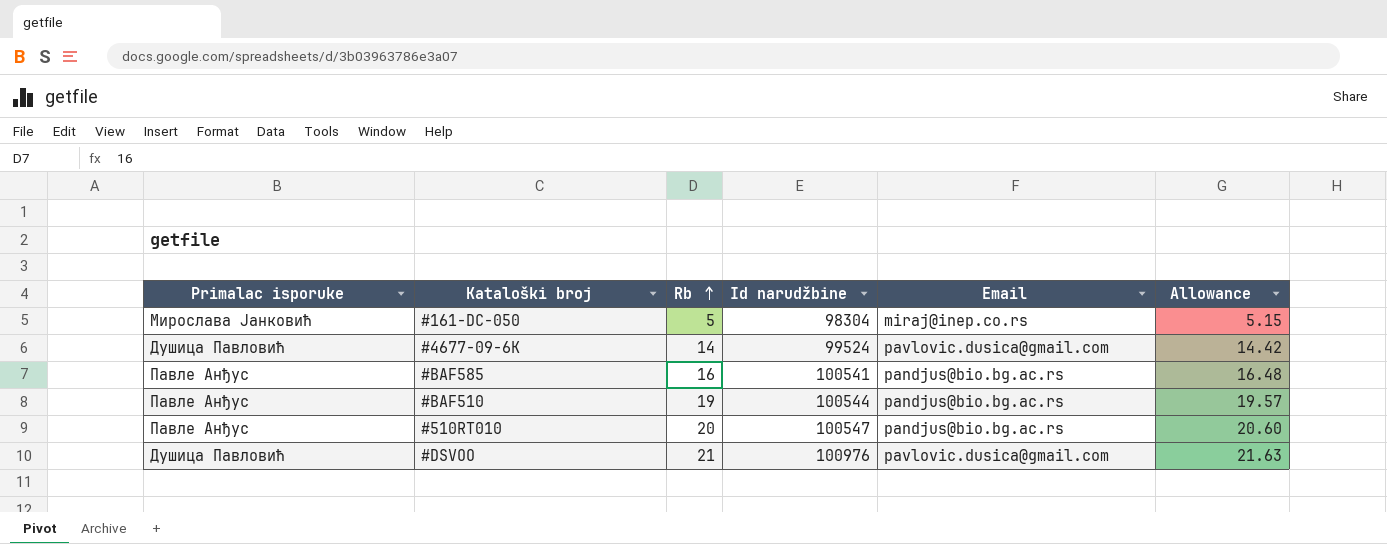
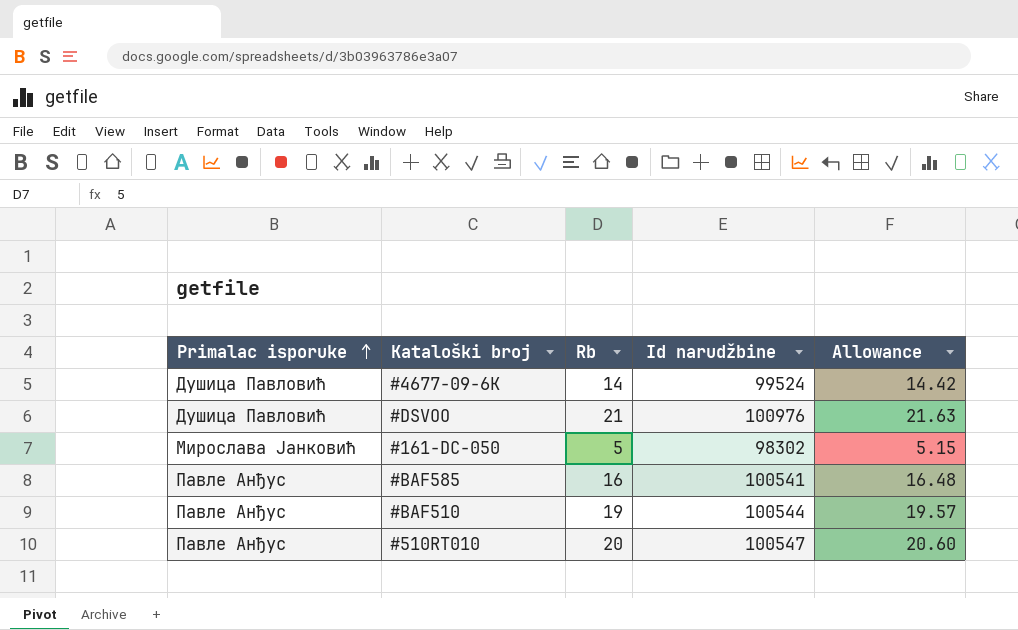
row order: Rb ascending -> Primalac isporuke ascending
column Email | position: 5 -> none
#161-DC-050 | Id narudžbine: 98304 -> 98302

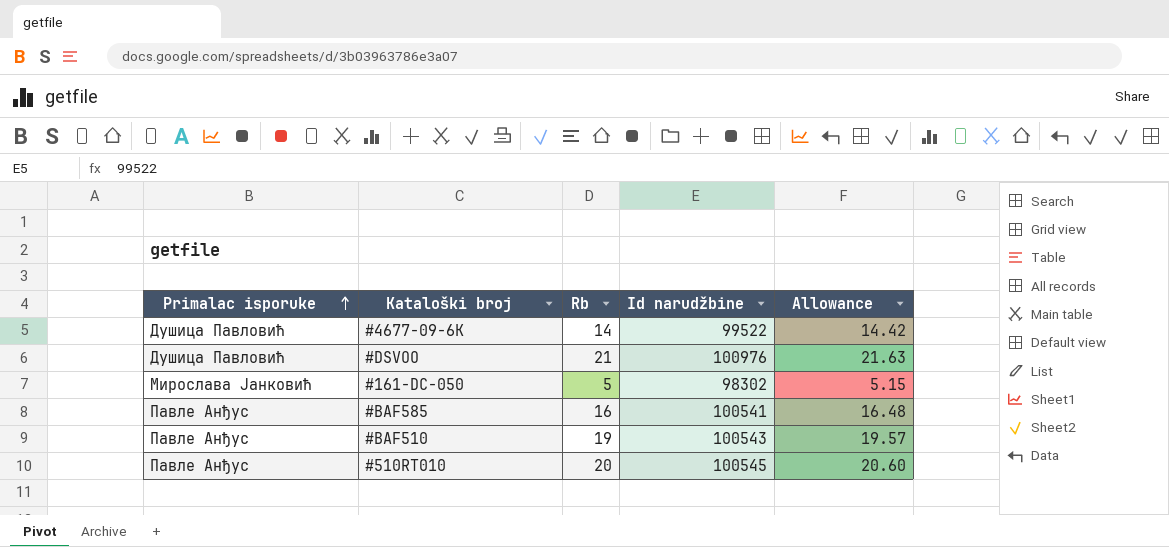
#4677-09-6K | Id narudžbine: 99524 -> 99522
#BAF510 | Id narudžbine: 100544 -> 100543
#510RT010 | Id narudžbine: 100547 -> 100545

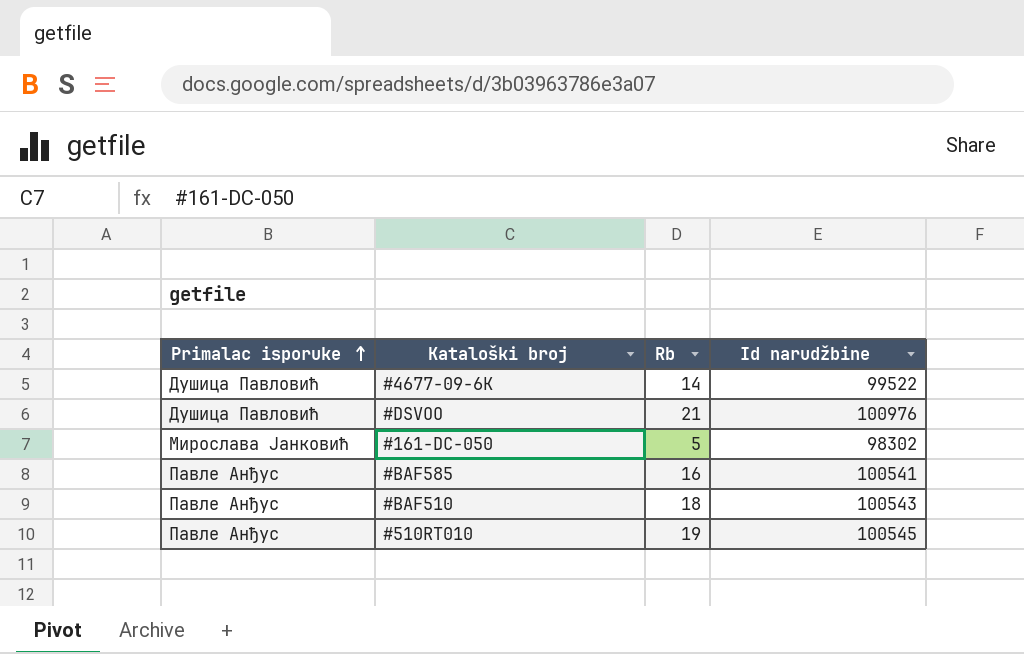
column Allowance | formula: [Rb] * 1.03 -> none
#BAF510 | Rb: 19 -> 18
#510RT010 | Rb: 20 -> 19

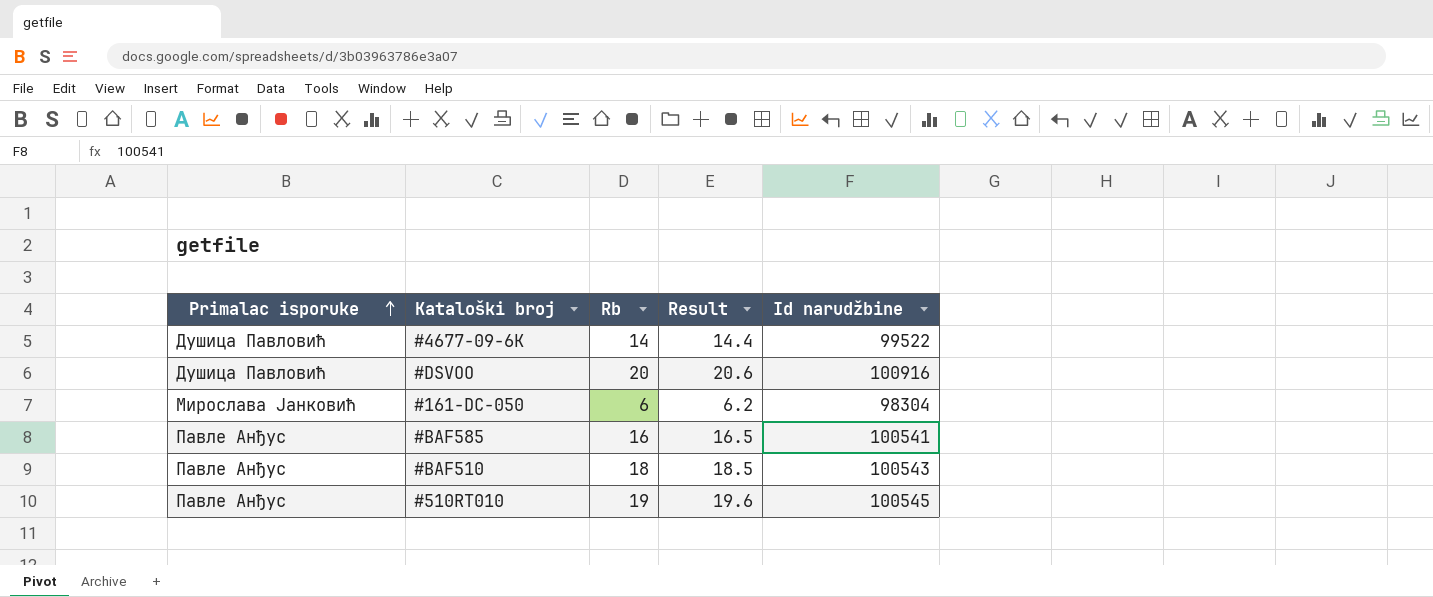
column Result | formula: none -> [Rb] * 1.03
#DSVOO | Rb: 21 -> 20
#DSVOO | Id narudžbine: 100976 -> 100916
#161-DC-050 | Rb: 5 -> 6
#161-DC-050 | Id narudžbine: 98302 -> 98304

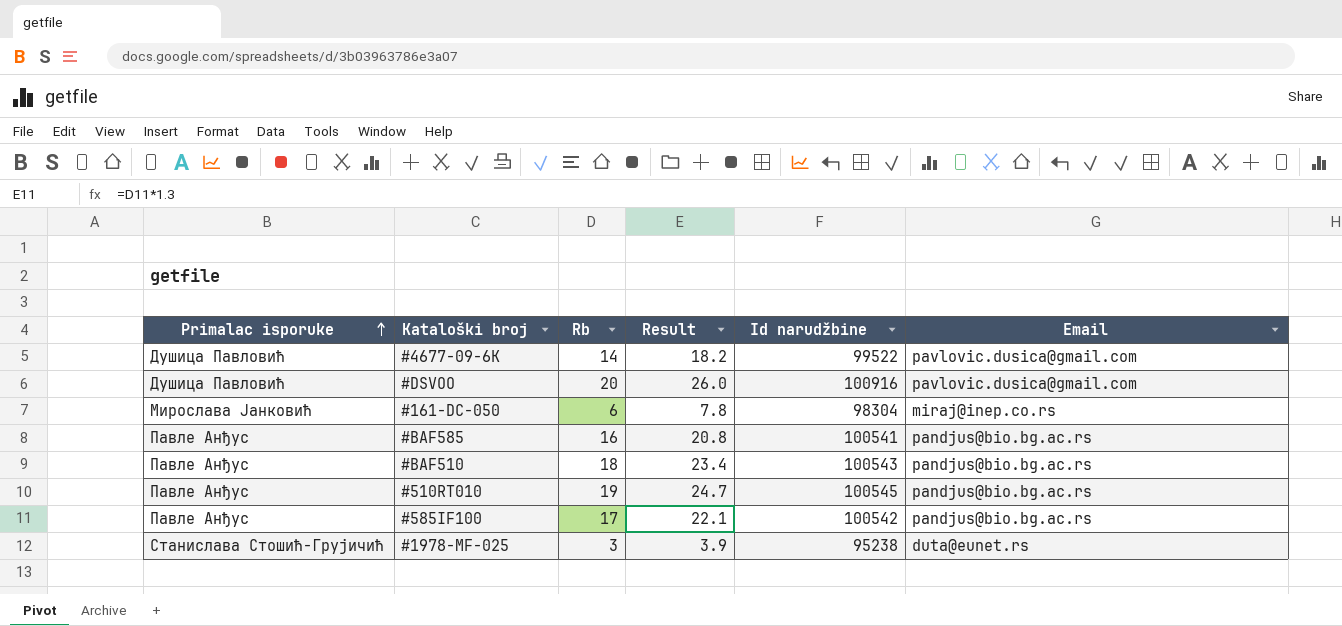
column Result | formula: [Rb] * 1.03 -> [Rb] * 1.3
column Email | position: none -> 6
row #585IF100: none -> Павле Анђус | 17 | 22.1 | 100542 | pandjus@bio.bg.ac.rs
row #1978-MF-025: none -> Станислава Стошић-Грујичић | 3 | 3.9 | 95238 | duta@eunet.rs

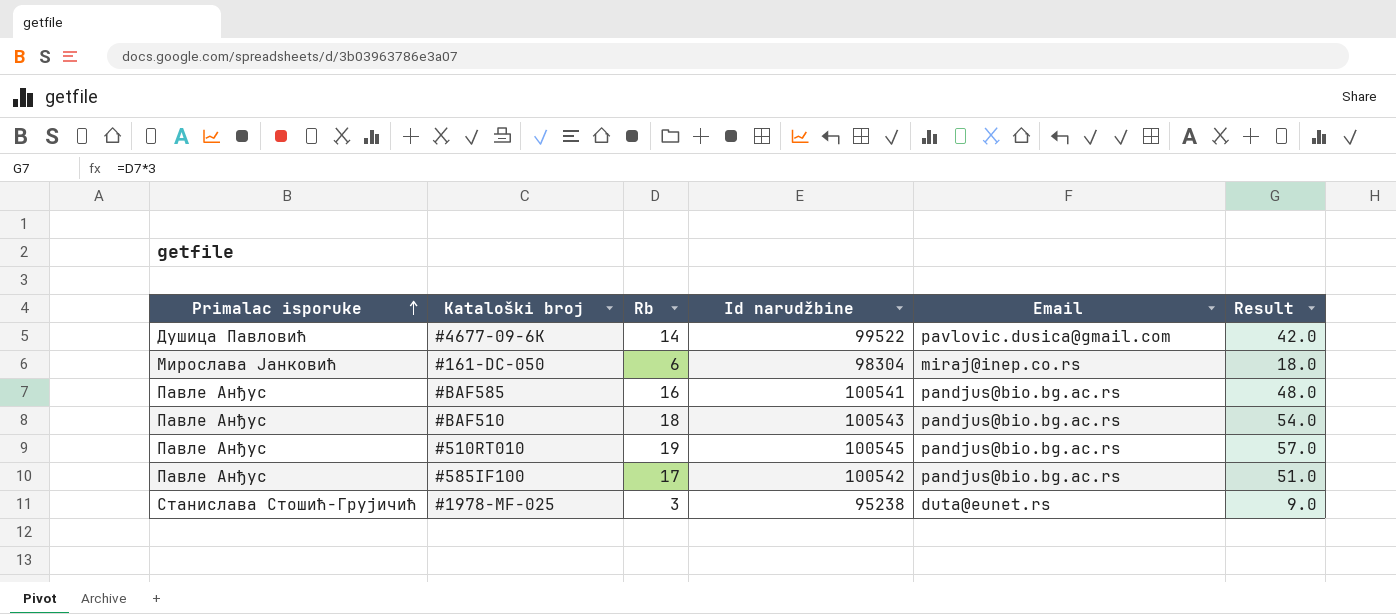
column Result | formula: [Rb] * 1.3 -> [Rb] * 3
column Result | position: 4 -> 6
row #DSVOO: Душица Павловић | 20 | 26.0 | 100916 | pavlovic.dusica@gmail.com -> none

